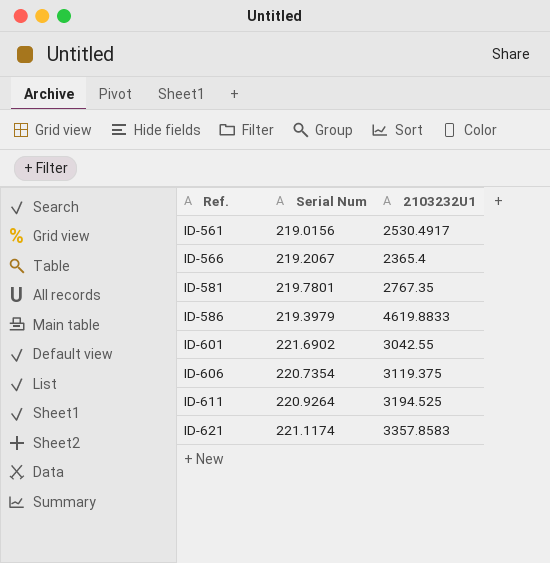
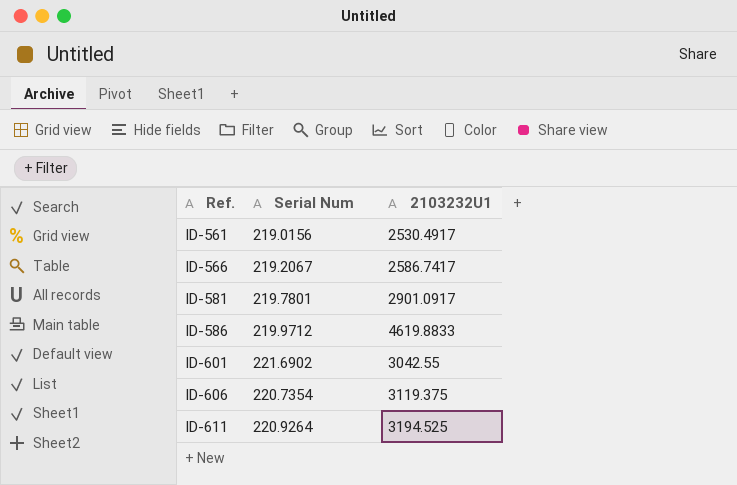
row ID-621: 221.1174 | 3357.8583 -> none
ID-566 | 2103232U1: 2365.4 -> 2586.7417
ID-581 | 2103232U1: 2767.35 -> 2901.0917
ID-586 | Serial Num: 219.3979 -> 219.9712

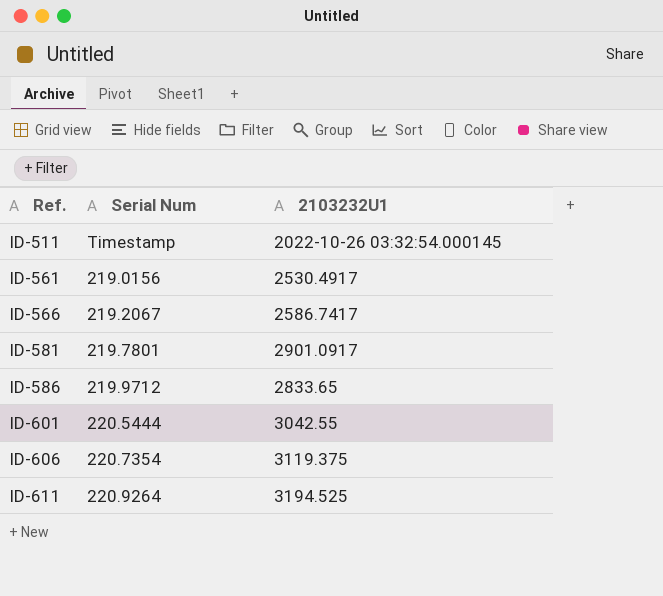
row ID-511: none -> Timestamp | 2022-10-26 03:32:54.000145
ID-586 | 2103232U1: 4619.8833 -> 2833.65
ID-601 | Serial Num: 221.6902 -> 220.5444

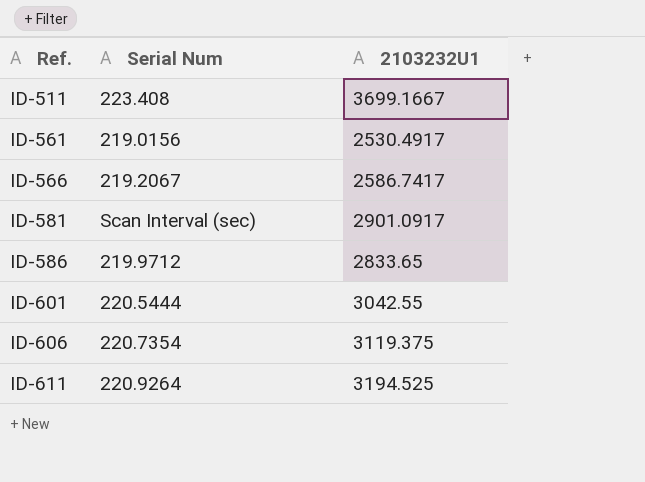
ID-511 | Serial Num: Timestamp -> 223.408
ID-511 | 2103232U1: 2022-10-26 03:32:54.000145 -> 3699.1667
ID-581 | Serial Num: 219.7801 -> Scan Interval (sec)

